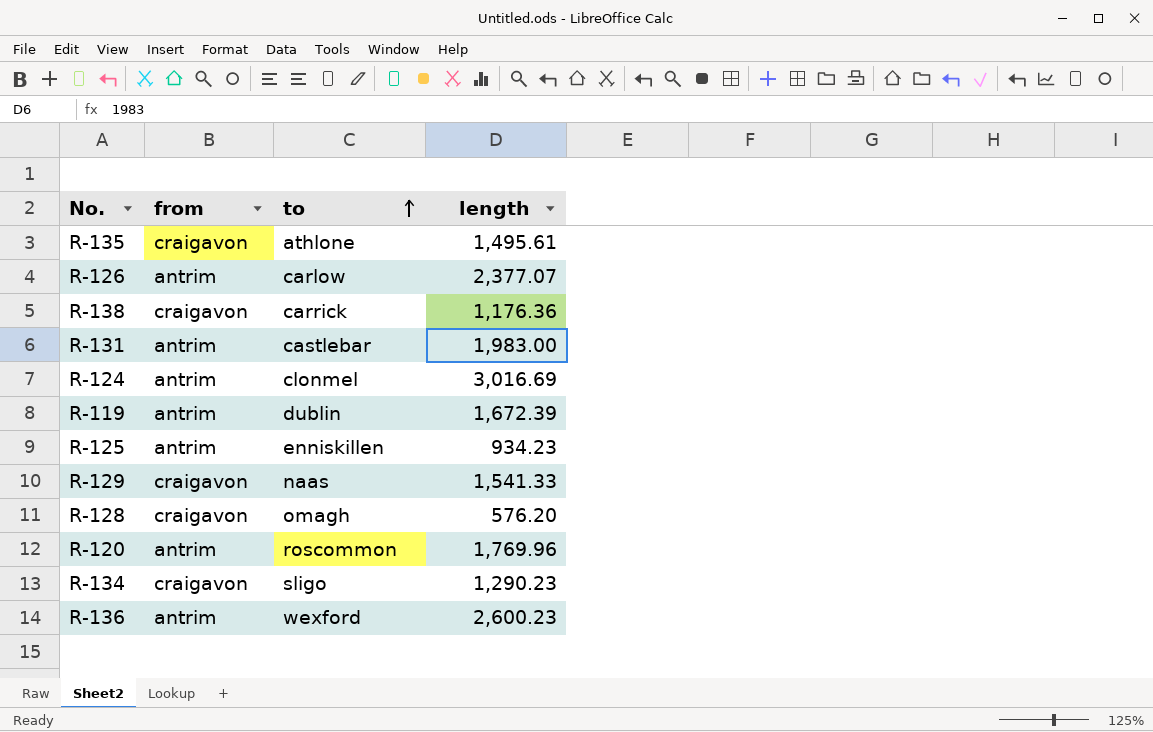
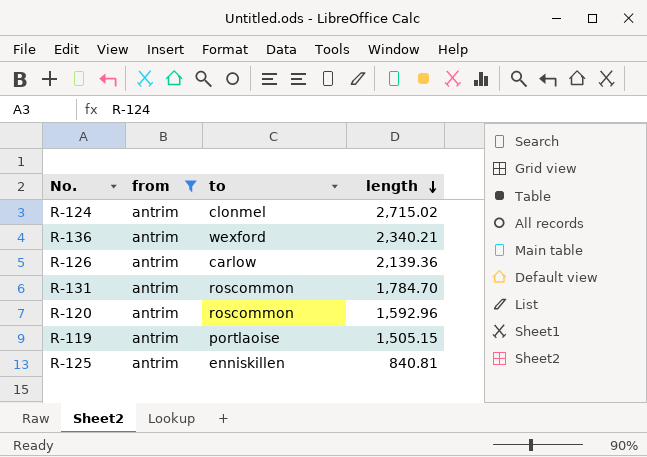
filter: none -> from = antrim
row order: to ascending -> length descending
R-124 | length: 3,016.69 -> 2,715.02
R-136 | length: 2,600.23 -> 2,340.21
R-126 | length: 2,377.07 -> 2,139.36
R-131 | to: castlebar -> roscommon
R-131 | length: 1,983.00 -> 1,784.70
R-120 | length: 1,769.96 -> 1,592.96
R-119 | to: dublin -> portlaoise
R-119 | length: 1,672.39 -> 1,505.15
R-125 | length: 934.23 -> 840.81

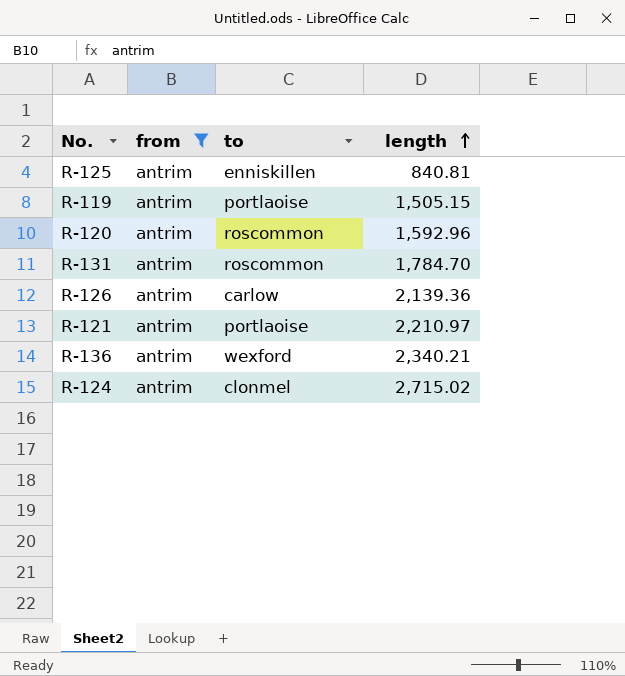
row order: length descending -> length ascending
row R-121: none -> antrim | portlaoise | 2,210.97

